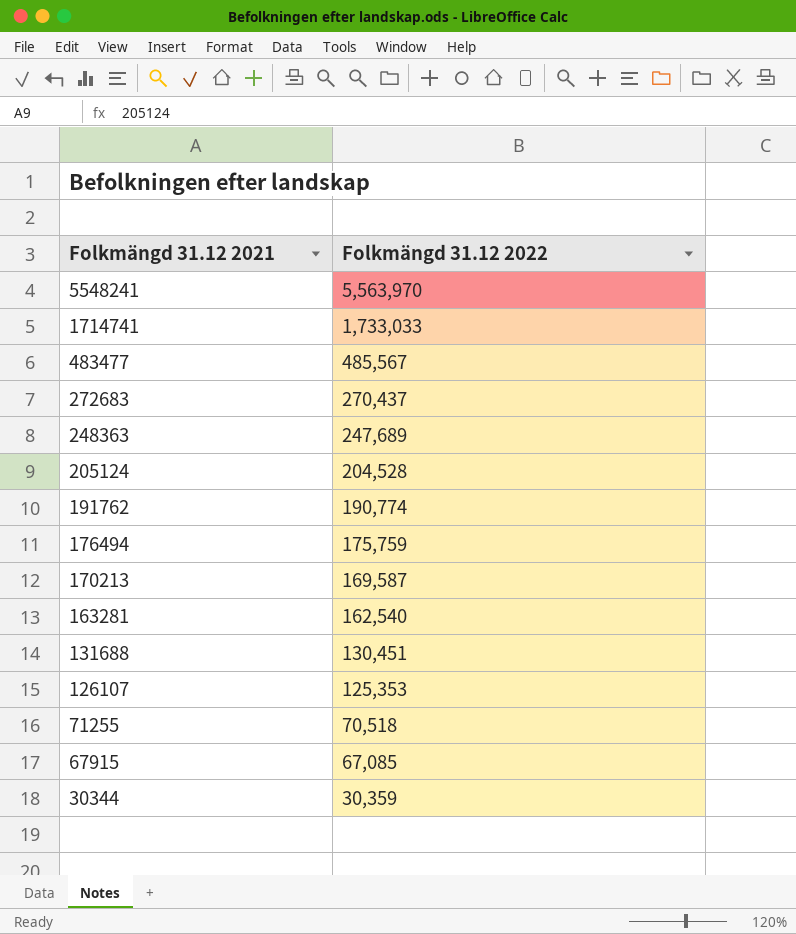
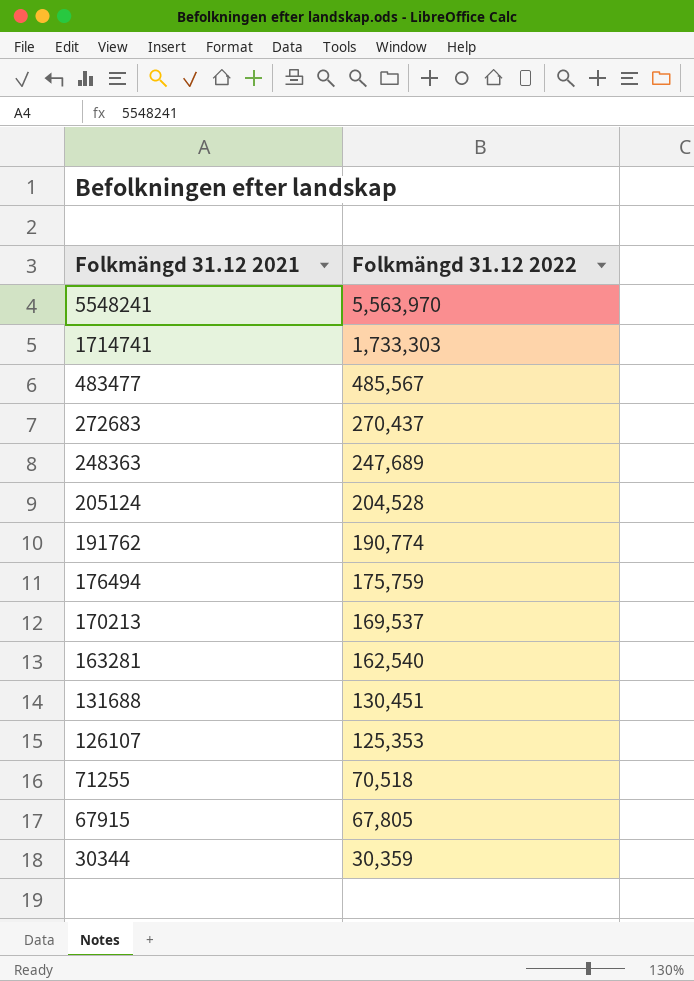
1714741 | Folkmängd 31.12 2022: 1,733,033 -> 1,733,303
170213 | Folkmängd 31.12 2022: 169,587 -> 169,537
67915 | Folkmängd 31.12 2022: 67,085 -> 67,805

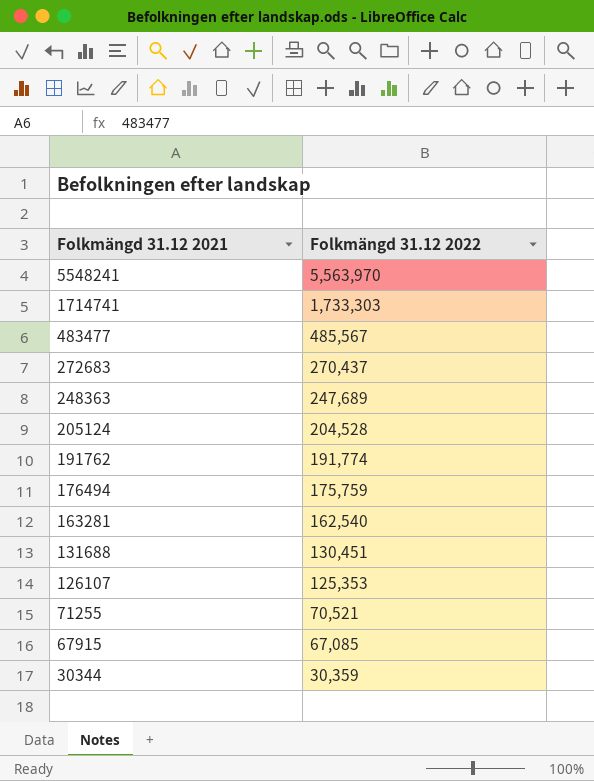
row 170213: 169,537 -> none
191762 | Folkmängd 31.12 2022: 190,774 -> 191,774
71255 | Folkmängd 31.12 2022: 70,518 -> 70,521
67915 | Folkmängd 31.12 2022: 67,805 -> 67,085

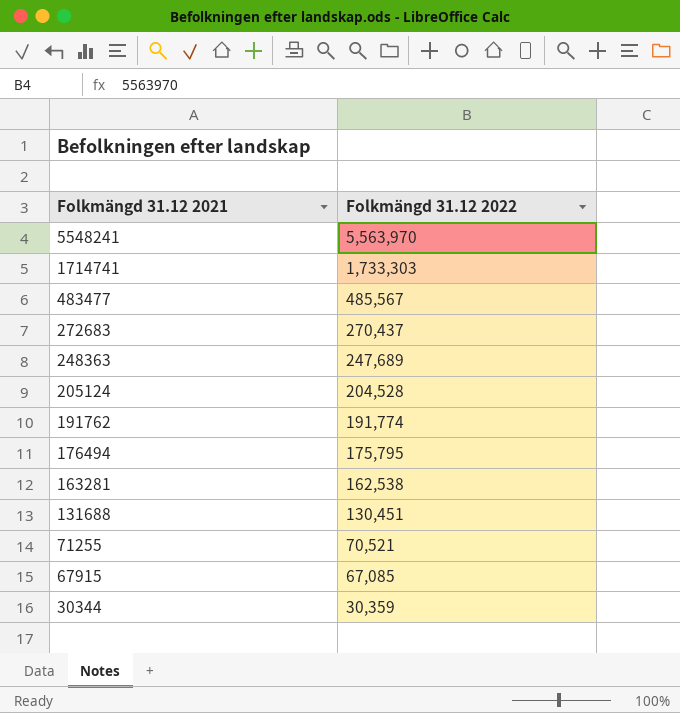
row 126107: 125,353 -> none
176494 | Folkmängd 31.12 2022: 175,759 -> 175,795
163281 | Folkmängd 31.12 2022: 162,540 -> 162,538

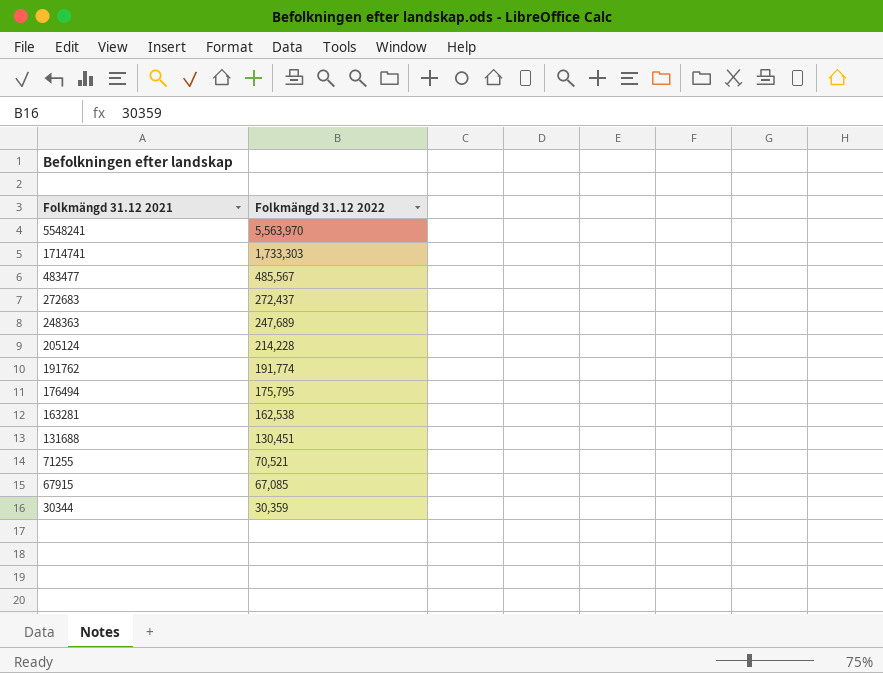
272683 | Folkmängd 31.12 2022: 270,437 -> 272,437
205124 | Folkmängd 31.12 2022: 204,528 -> 214,228

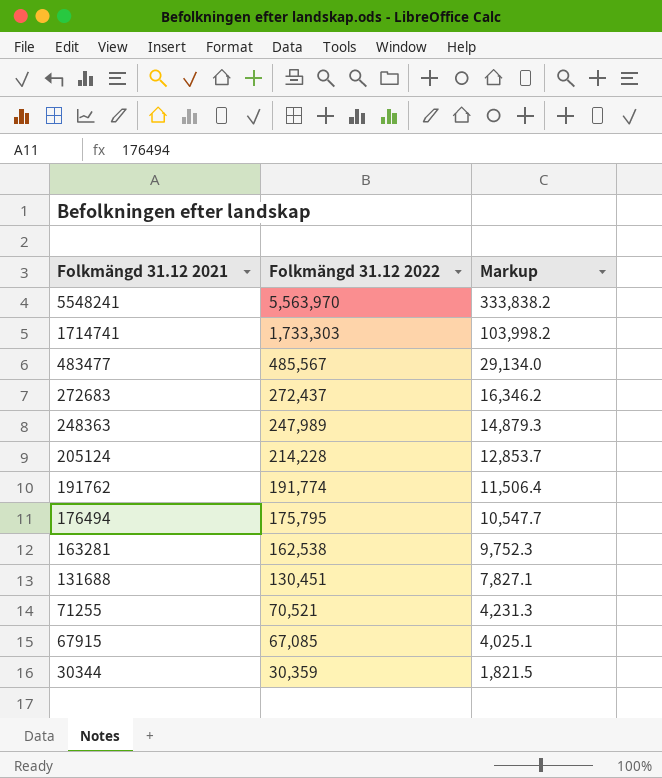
column Markup | formula: none -> [Folkmängd 31.12 2022] * 0.06
248363 | Folkmängd 31.12 2022: 247,689 -> 247,989

